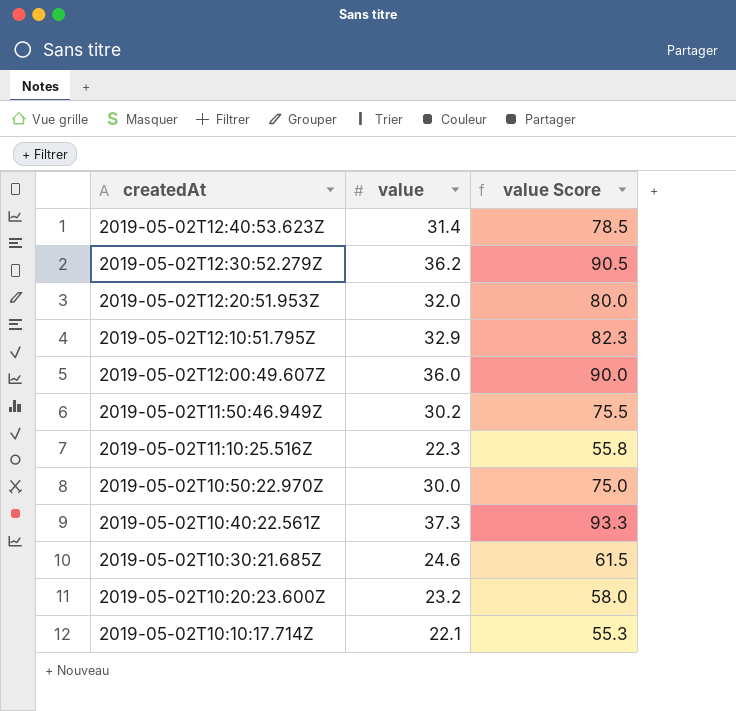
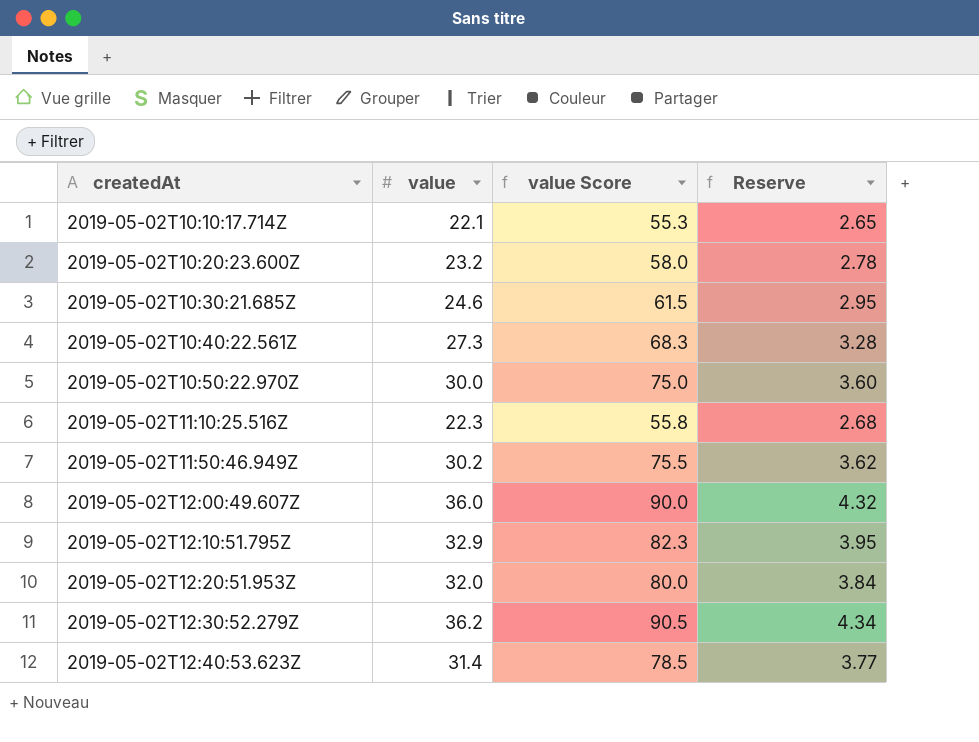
row order: createdAt descending -> createdAt ascending
column Reserve | formula: none -> [value] * 0.12
2019-05-02T10:40:22.561Z | value: 37.3 -> 27.3
2019-05-02T10:40:22.561Z | value Score: 93.3 -> 68.3

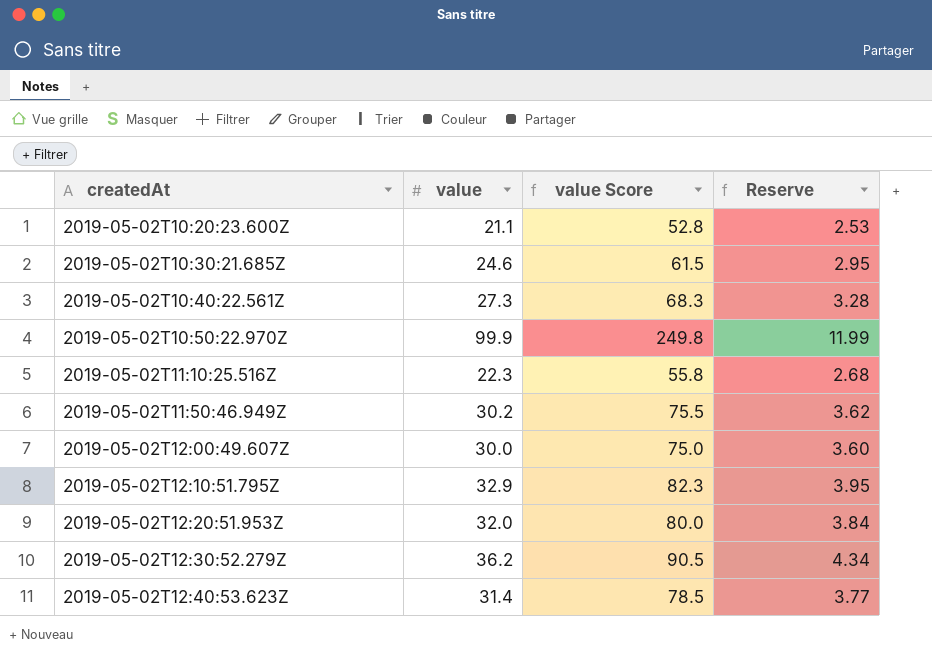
row 2019-05-02T10:10:17.714Z: 22.1 | 55.3 | 2.65 -> none
2019-05-02T10:20:23.600Z | value: 23.2 -> 21.1
2019-05-02T10:20:23.600Z | value Score: 58.0 -> 52.8
2019-05-02T10:20:23.600Z | Reserve: 2.78 -> 2.53
2019-05-02T10:50:22.970Z | value: 30.0 -> 99.9
2019-05-02T10:50:22.970Z | value Score: 75.0 -> 249.8
2019-05-02T10:50:22.970Z | Reserve: 3.60 -> 11.99
2019-05-02T12:00:49.607Z | value: 36.0 -> 30.0
2019-05-02T12:00:49.607Z | value Score: 90.0 -> 75.0
2019-05-02T12:00:49.607Z | Reserve: 4.32 -> 3.60

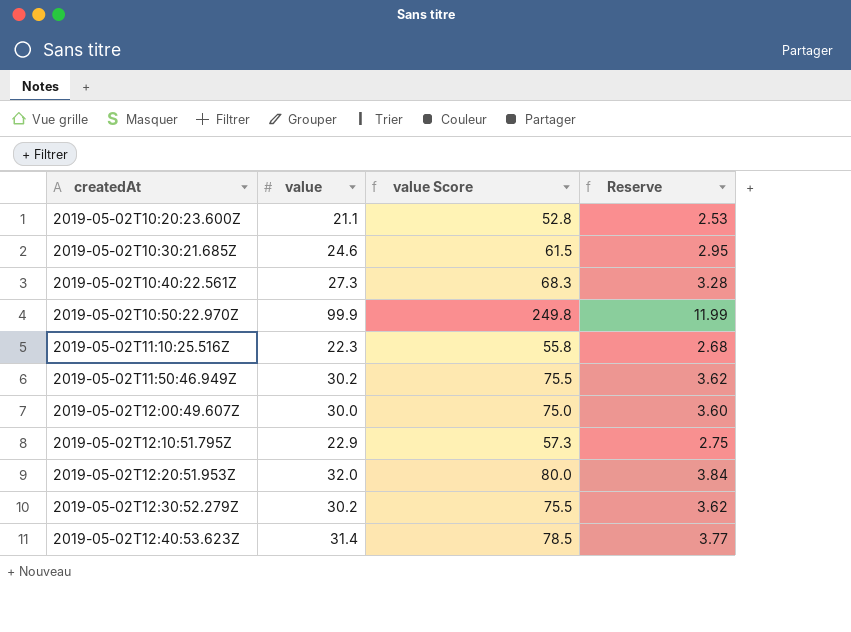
2019-05-02T12:10:51.795Z | value: 32.9 -> 22.9
2019-05-02T12:10:51.795Z | value Score: 82.3 -> 57.3
2019-05-02T12:10:51.795Z | Reserve: 3.95 -> 2.75
2019-05-02T12:30:52.279Z | value: 36.2 -> 30.2
2019-05-02T12:30:52.279Z | value Score: 90.5 -> 75.5
2019-05-02T12:30:52.279Z | Reserve: 4.34 -> 3.62

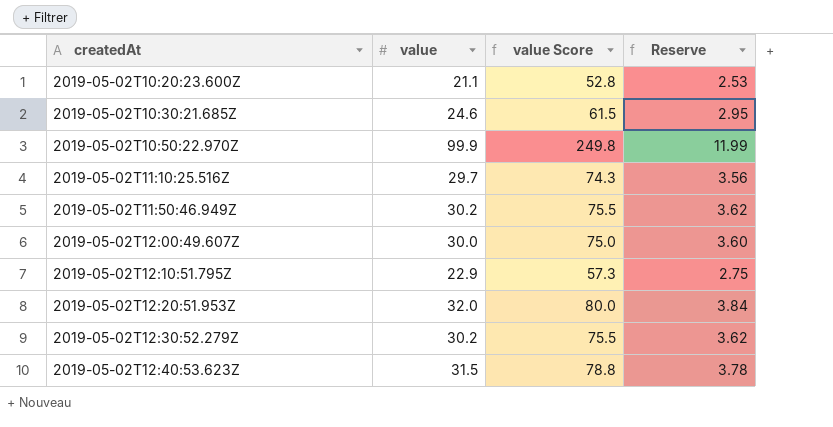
row 2019-05-02T10:40:22.561Z: 27.3 | 68.3 | 3.28 -> none
2019-05-02T11:10:25.516Z | value: 22.3 -> 29.7
2019-05-02T11:10:25.516Z | value Score: 55.8 -> 74.3
2019-05-02T11:10:25.516Z | Reserve: 2.68 -> 3.56
2019-05-02T12:40:53.623Z | value: 31.4 -> 31.5
2019-05-02T12:40:53.623Z | value Score: 78.5 -> 78.8
2019-05-02T12:40:53.623Z | Reserve: 3.77 -> 3.78

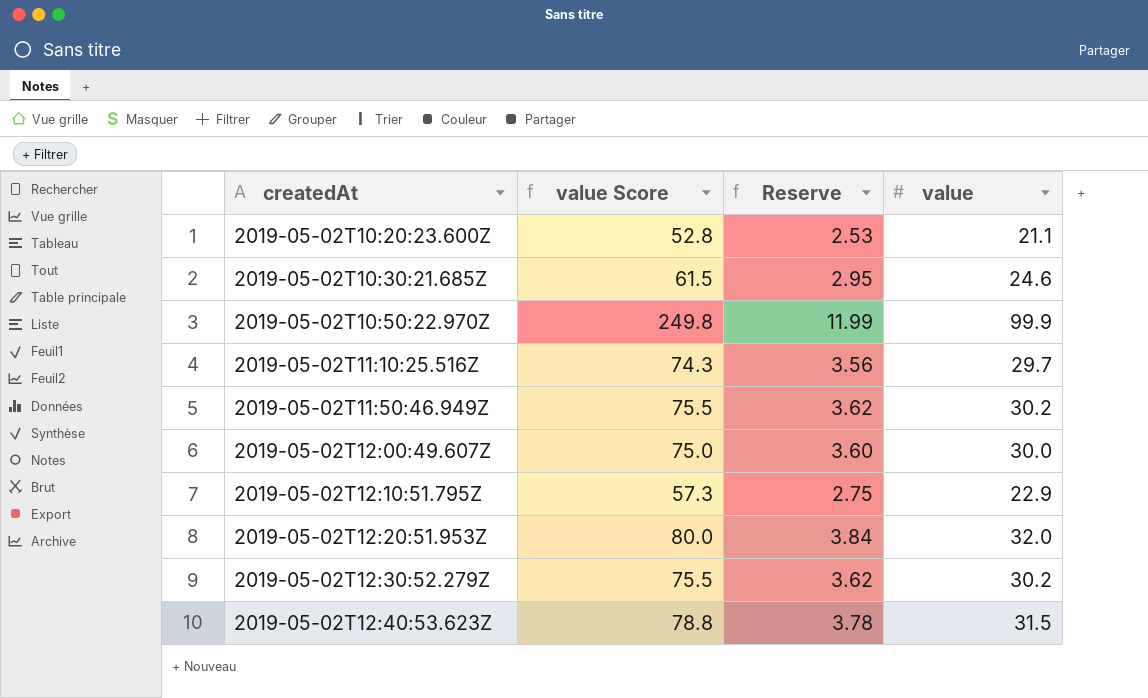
column value | position: 2 -> 4

